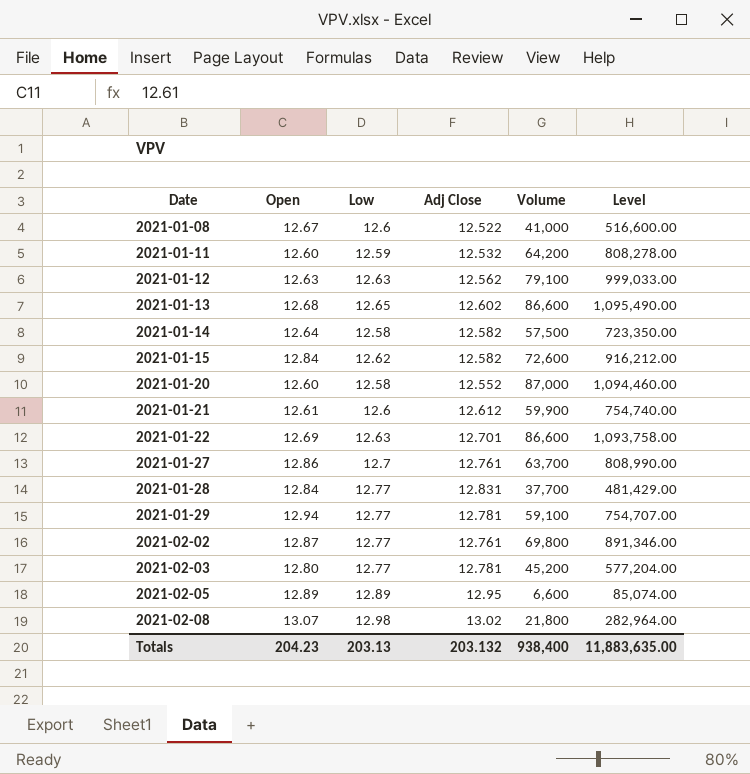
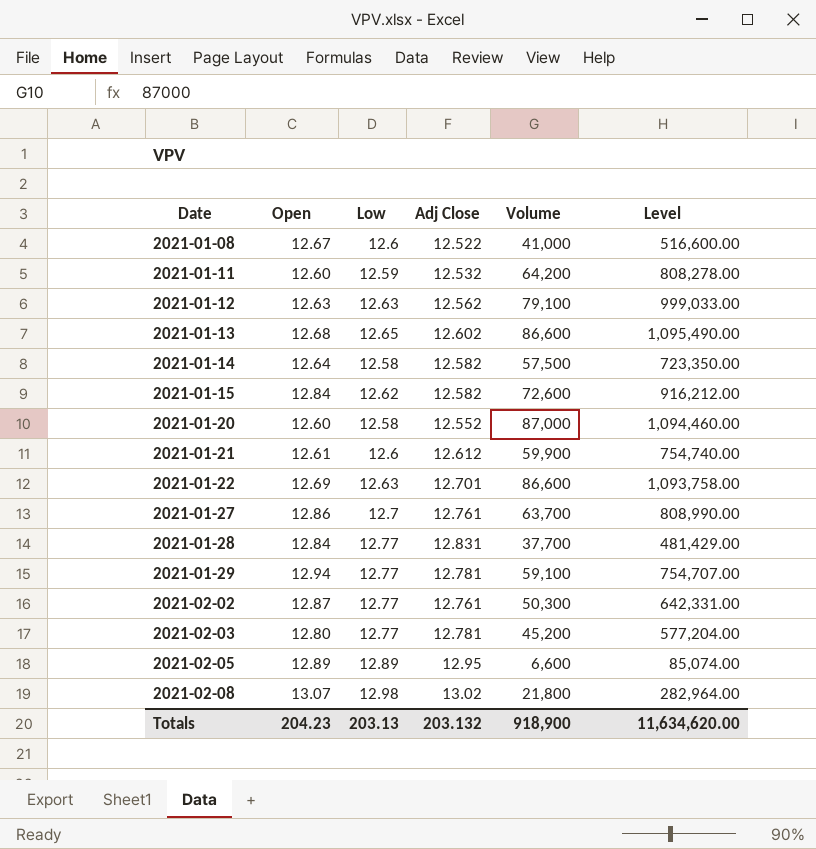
2021-02-02 | Volume: 69,800 -> 50,300
2021-02-02 | Level: 891,346.00 -> 642,331.00
Totals | Volume: 938,400 -> 918,900
Totals | Level: 11,883,635.00 -> 11,634,620.00

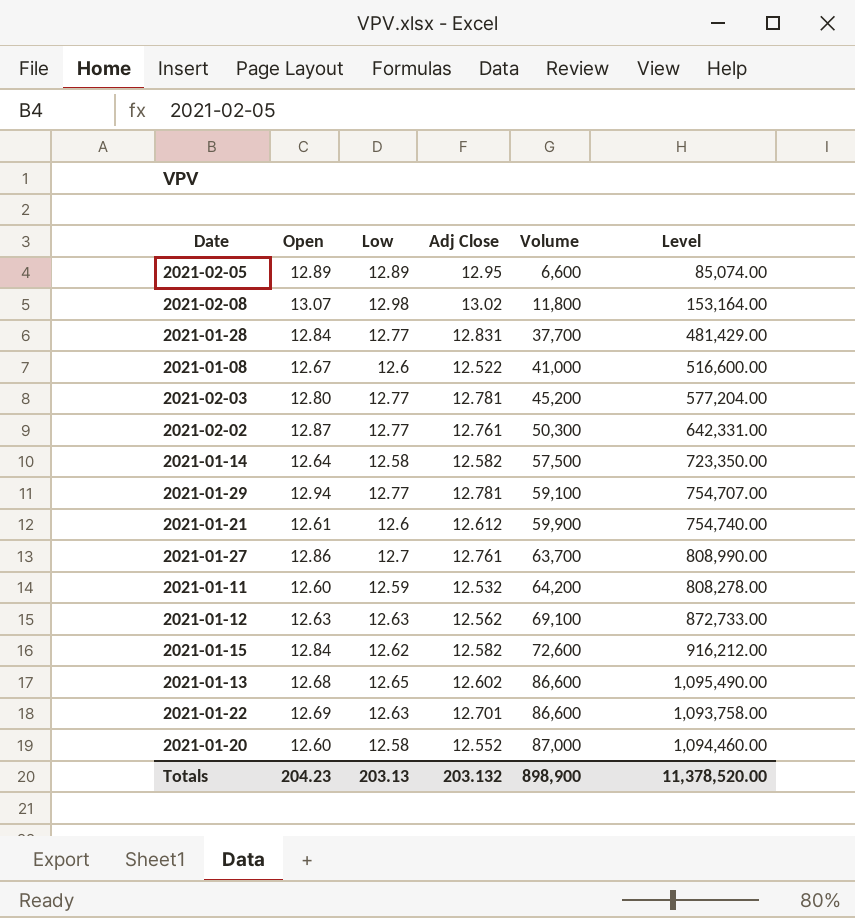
row order: Date ascending -> Volume ascending
2021-02-08 | Volume: 21,800 -> 11,800
2021-02-08 | Level: 282,964.00 -> 153,164.00
2021-01-12 | Volume: 79,100 -> 69,100
2021-01-12 | Level: 999,033.00 -> 872,733.00
Totals | Volume: 918,900 -> 898,900
Totals | Level: 11,634,620.00 -> 11,378,520.00

